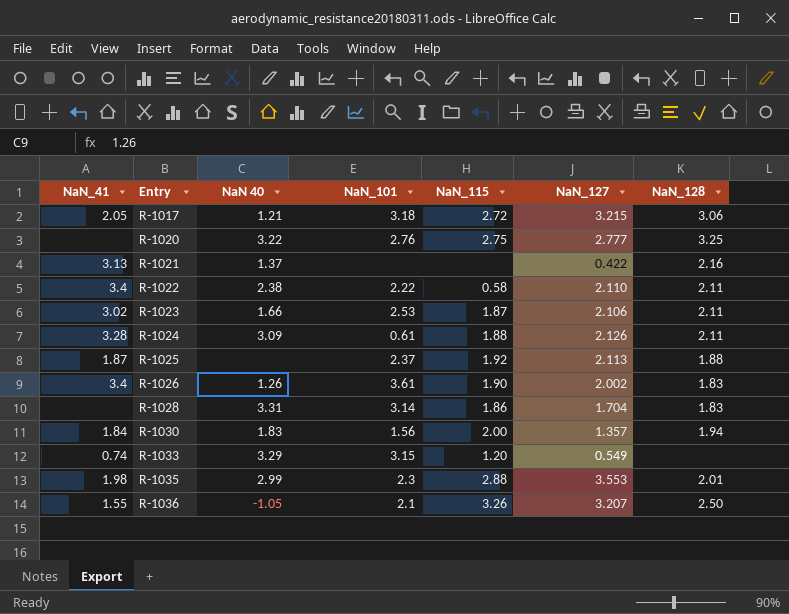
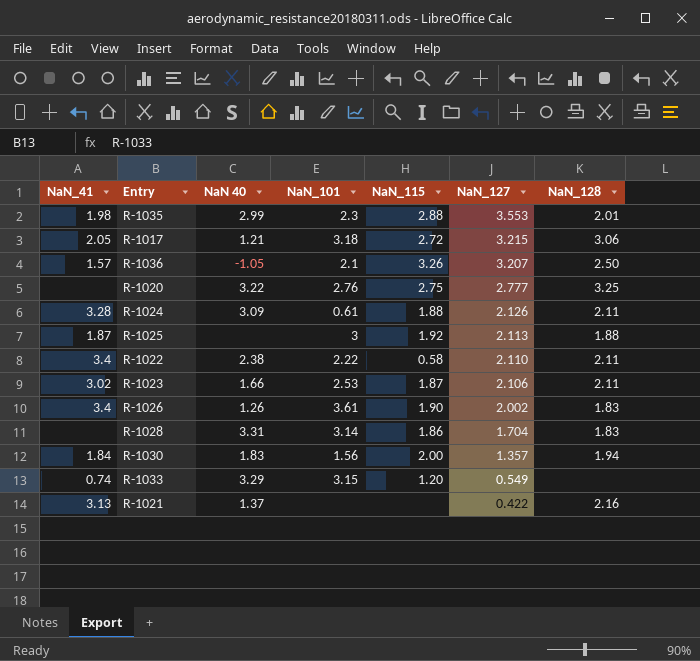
row order: Entry ascending -> NaN_127 descending
R-1036 | NaN_41: 1.55 -> 1.57
R-1025 | NaN_101: 2.37 -> 3

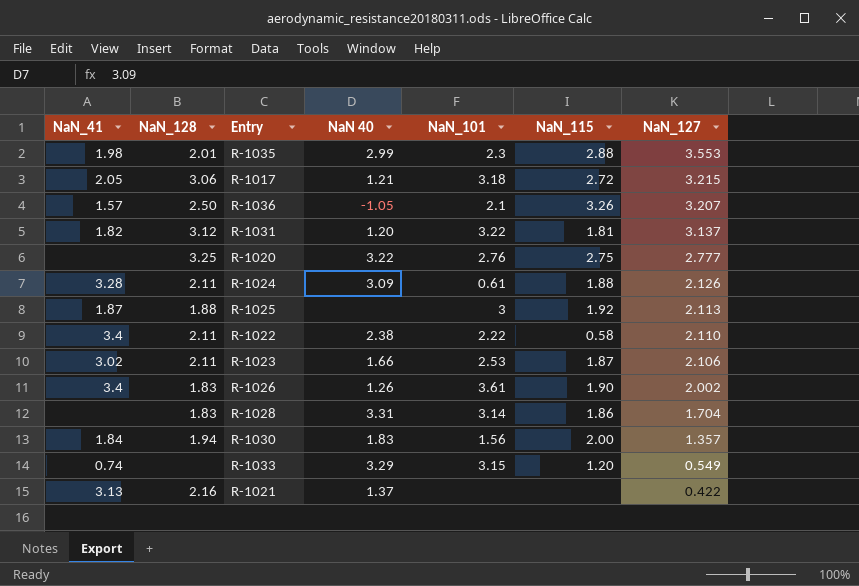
column NaN_128 | position: 7 -> 2
row R-1031: none -> 1.82 | 3.12 | 1.20 | 3.22 | 1.81 | 3.137

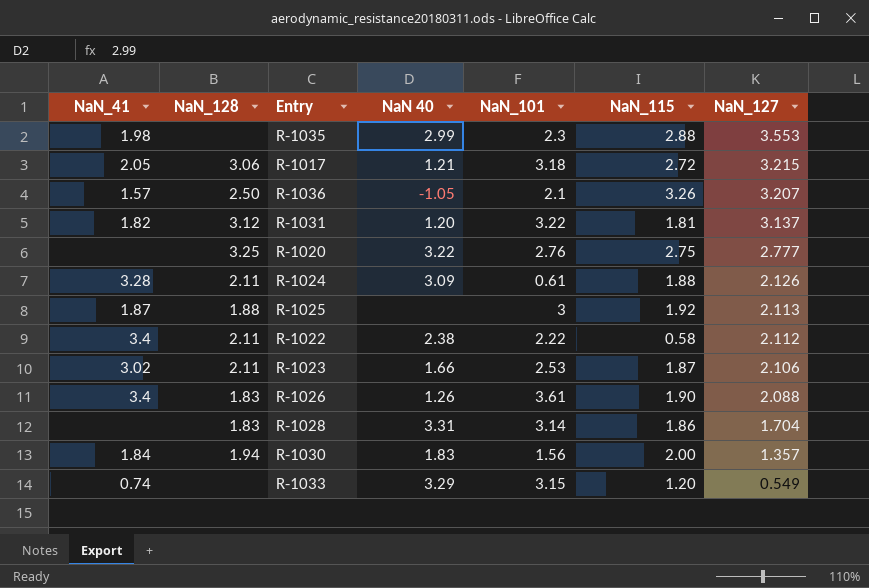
row R-1021: 3.13 | 2.16 | 1.37 | none | none | 0.422 -> none
R-1035 | NaN_128: 2.01 -> none
R-1022 | NaN_127: 2.110 -> 2.112
R-1026 | NaN_127: 2.002 -> 2.088

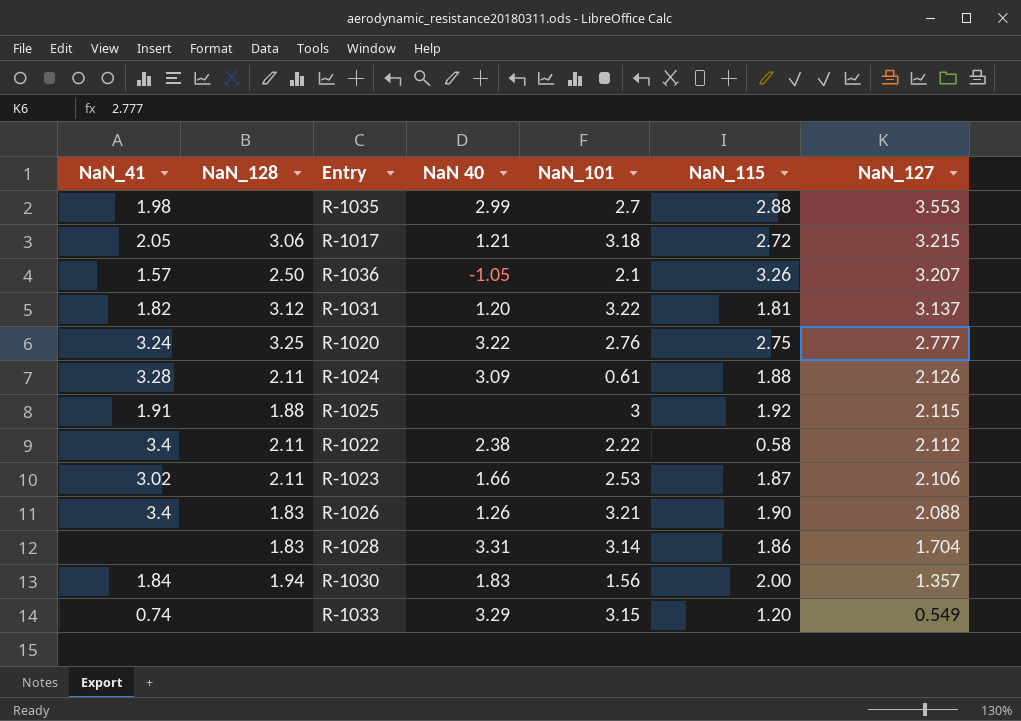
R-1035 | NaN_101: 2.3 -> 2.7
R-1020 | NaN_41: none -> 3.24
R-1025 | NaN_41: 1.87 -> 1.91
R-1025 | NaN_127: 2.113 -> 2.115
R-1026 | NaN_101: 3.61 -> 3.21

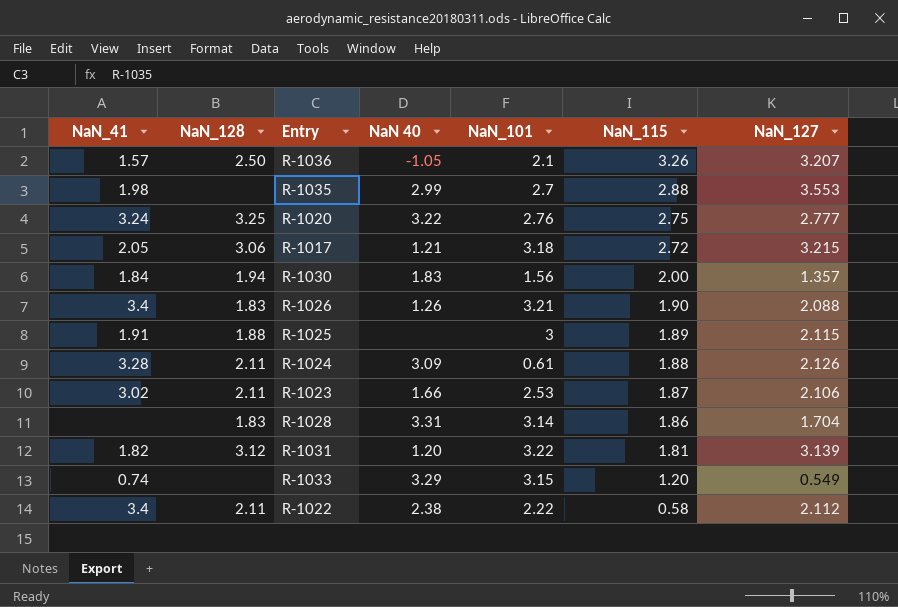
row order: NaN_127 descending -> NaN_115 descending
R-1025 | NaN_115: 1.92 -> 1.89
R-1031 | NaN_127: 3.137 -> 3.139

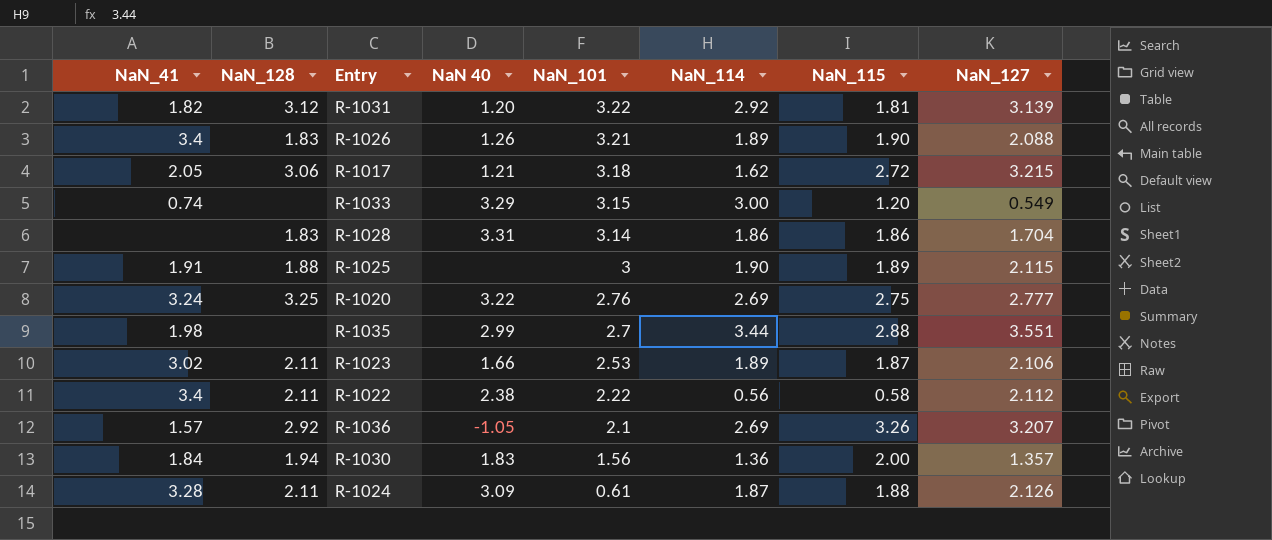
row order: NaN_115 descending -> NaN_101 descending
column NaN_114 | position: none -> 6
R-1035 | NaN_127: 3.553 -> 3.551
R-1036 | NaN_128: 2.50 -> 2.92

